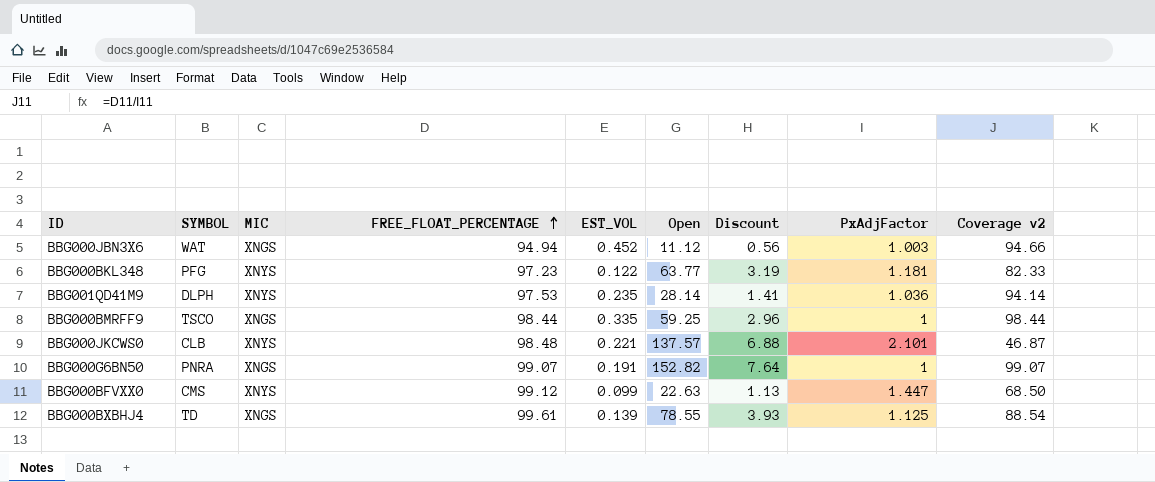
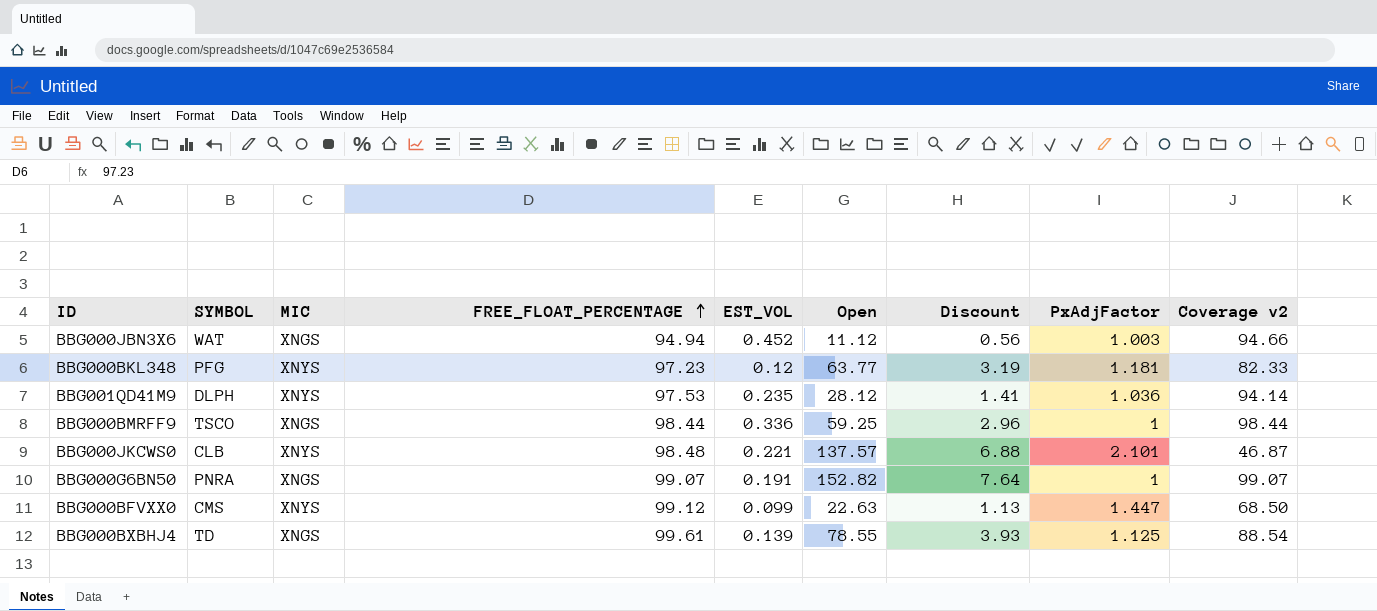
BBG000BKL348 | EST_VOL: 0.122 -> 0.12
BBG001QD41M9 | Open: 28.14 -> 28.12
BBG000BMRFF9 | EST_VOL: 0.335 -> 0.336

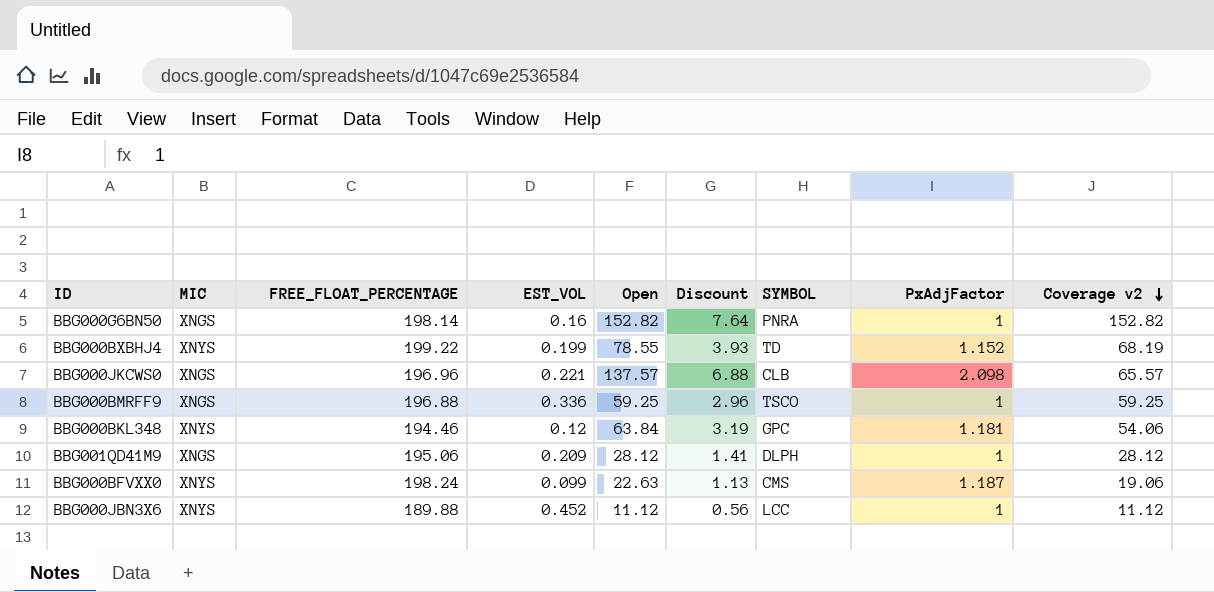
row order: FREE_FLOAT_PERCENTAGE ascending -> Coverage v2 descending
column SYMBOL | position: 2 -> 7
column Coverage v2 | formula: [FREE_FLOAT_PERCENTAGE] / [PxAdjFactor] -> [Open] / [PxAdjFactor]
BBG000G6BN50 | FREE_FLOAT_PERCENTAGE: 99.07 -> 198.14
BBG000G6BN50 | EST_VOL: 0.191 -> 0.16
BBG000BXBHJ4 | MIC: XNGS -> XNYS
BBG000BXBHJ4 | FREE_FLOAT_PERCENTAGE: 99.61 -> 199.22
BBG000BXBHJ4 | EST_VOL: 0.139 -> 0.199
BBG000BXBHJ4 | PxAdjFactor: 1.125 -> 1.152
BBG000JKCWS0 | MIC: XNYS -> XNGS
BBG000JKCWS0 | FREE_FLOAT_PERCENTAGE: 98.48 -> 196.96
BBG000JKCWS0 | PxAdjFactor: 2.101 -> 2.098
BBG000BMRFF9 | FREE_FLOAT_PERCENTAGE: 98.44 -> 196.88
BBG000BKL348 | FREE_FLOAT_PERCENTAGE: 97.23 -> 194.46
BBG000BKL348 | Open: 63.77 -> 63.84
BBG000BKL348 | SYMBOL: PFG -> GPC
BBG001QD41M9 | MIC: XNYS -> XNGS
BBG001QD41M9 | FREE_FLOAT_PERCENTAGE: 97.53 -> 195.06
BBG001QD41M9 | EST_VOL: 0.235 -> 0.209
BBG001QD41M9 | PxAdjFactor: 1.036 -> 1
BBG000BFVXX0 | FREE_FLOAT_PERCENTAGE: 99.12 -> 198.24
BBG000BFVXX0 | PxAdjFactor: 1.447 -> 1.187
BBG000JBN3X6 | MIC: XNGS -> XNYS
BBG000JBN3X6 | FREE_FLOAT_PERCENTAGE: 94.94 -> 189.88
BBG000JBN3X6 | SYMBOL: WAT -> LCC
BBG000JBN3X6 | PxAdjFactor: 1.003 -> 1

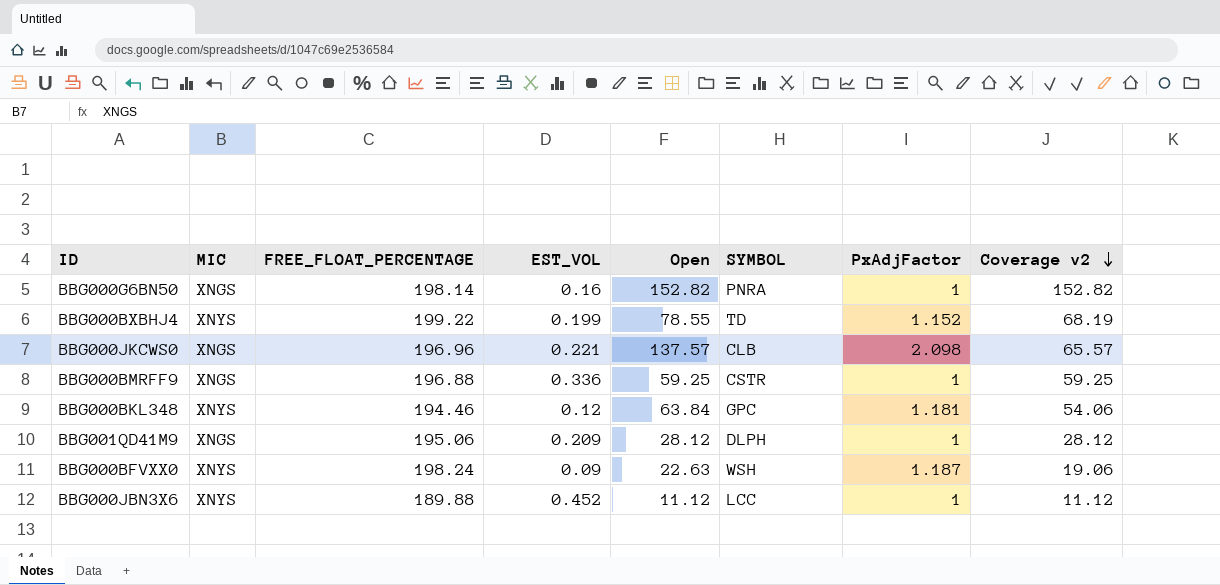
column Discount | formula: [Open] * 0.05 -> none
BBG000BMRFF9 | SYMBOL: TSCO -> CSTR
BBG000BFVXX0 | EST_VOL: 0.099 -> 0.09
BBG000BFVXX0 | SYMBOL: CMS -> WSH

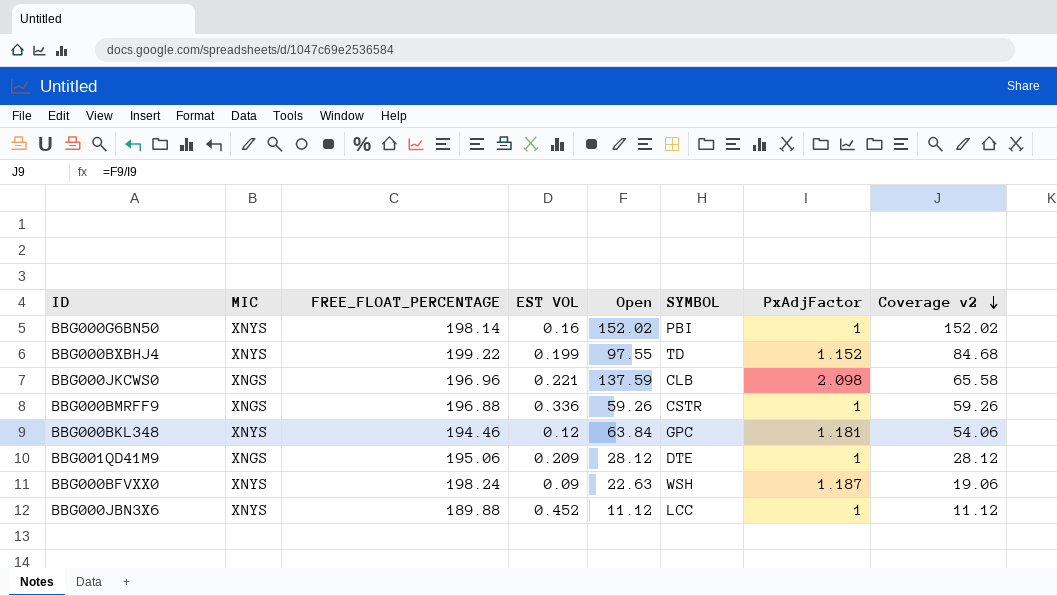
column name: EST_VOL -> EST VOL
BBG000G6BN50 | MIC: XNGS -> XNYS
BBG000G6BN50 | Open: 152.82 -> 152.02
BBG000G6BN50 | SYMBOL: PNRA -> PBI
BBG000G6BN50 | Coverage v2: 152.82 -> 152.02
BBG000BXBHJ4 | Open: 78.55 -> 97.55
BBG000BXBHJ4 | Coverage v2: 68.19 -> 84.68
BBG000JKCWS0 | Open: 137.57 -> 137.59
BBG000JKCWS0 | Coverage v2: 65.57 -> 65.58
BBG000BMRFF9 | Open: 59.25 -> 59.26
BBG000BMRFF9 | Coverage v2: 59.25 -> 59.26
BBG001QD41M9 | SYMBOL: DLPH -> DTE

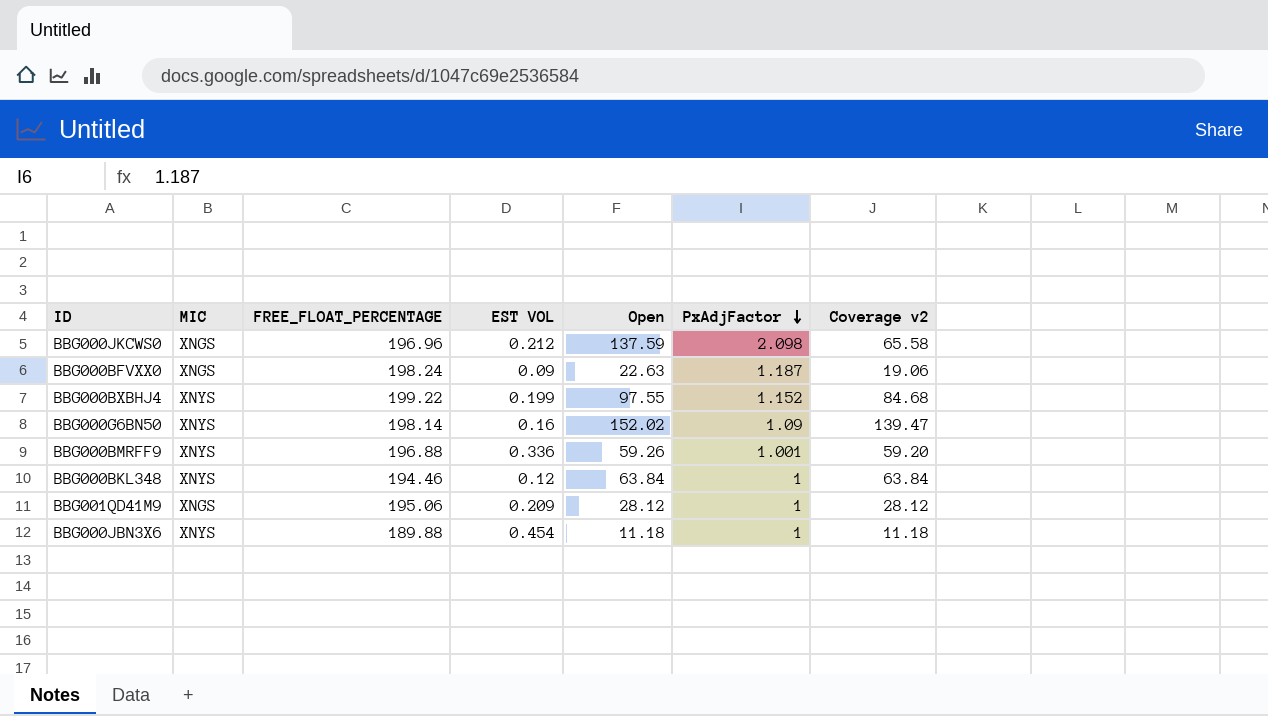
row order: Coverage v2 descending -> PxAdjFactor descending
column SYMBOL | position: 6 -> none
BBG000JKCWS0 | EST VOL: 0.221 -> 0.212
BBG000BFVXX0 | MIC: XNYS -> XNGS
BBG000G6BN50 | PxAdjFactor: 1 -> 1.09
BBG000G6BN50 | Coverage v2: 152.02 -> 139.47
BBG000BMRFF9 | MIC: XNGS -> XNYS
BBG000BMRFF9 | PxAdjFactor: 1 -> 1.001
BBG000BMRFF9 | Coverage v2: 59.26 -> 59.20
BBG000BKL348 | PxAdjFactor: 1.181 -> 1
BBG000BKL348 | Coverage v2: 54.06 -> 63.84
BBG000JBN3X6 | EST VOL: 0.452 -> 0.454
BBG000JBN3X6 | Open: 11.12 -> 11.18
BBG000JBN3X6 | Coverage v2: 11.12 -> 11.18

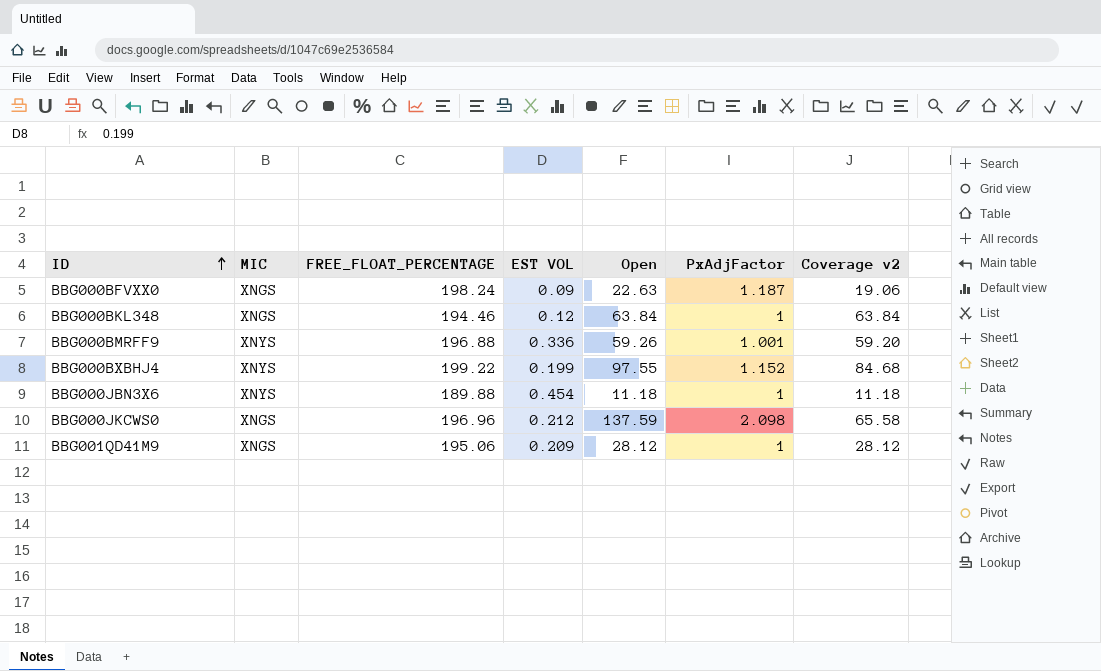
row order: PxAdjFactor descending -> ID ascending
row BBG000G6BN50: XNYS | 198.14 | 0.16 | 152.02 | 1.09 | 139.47 -> none
BBG000BKL348 | MIC: XNYS -> XNGS

